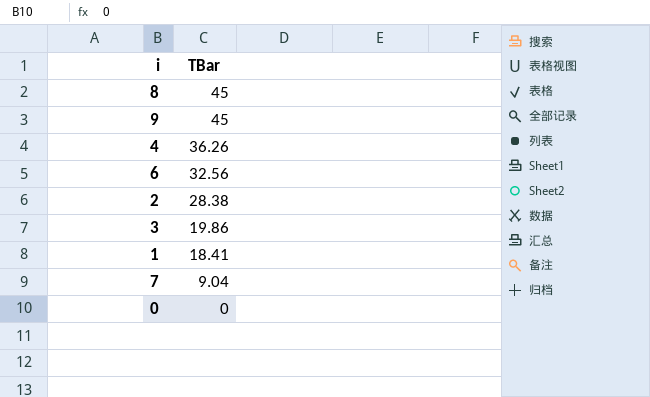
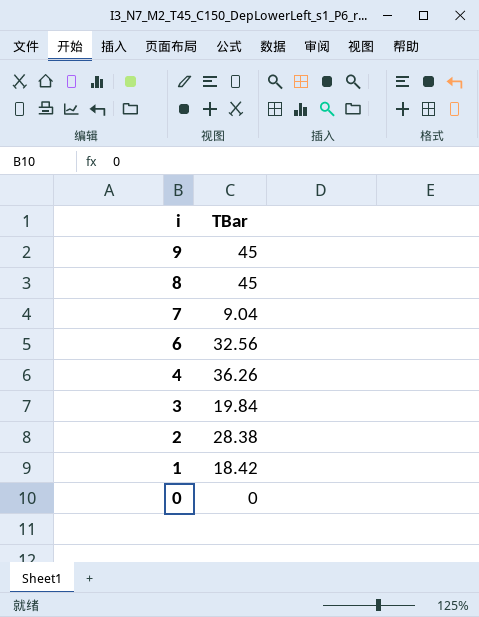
row order: TBar descending -> i descending
3 | TBar: 19.86 -> 19.84
1 | TBar: 18.41 -> 18.42

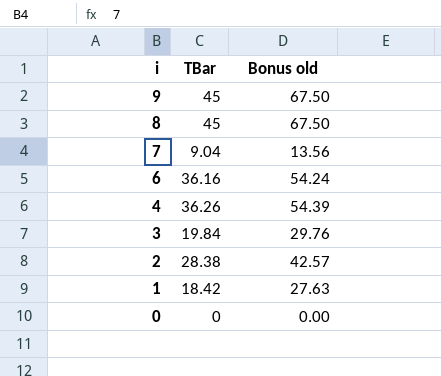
column Bonus old | formula: none -> [TBar] * 1.5
6 | TBar: 32.56 -> 36.16

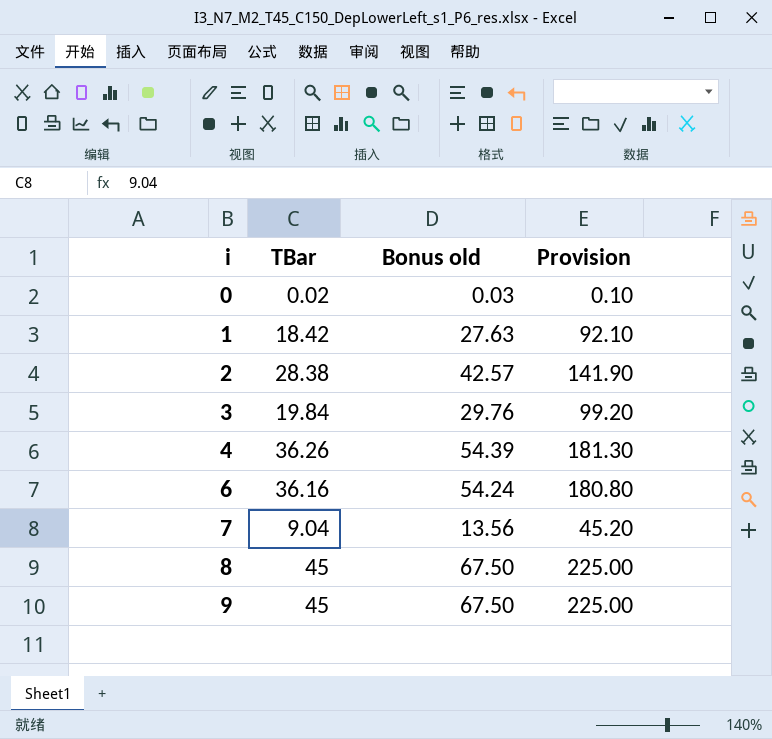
row order: i descending -> i ascending
column Provision | formula: none -> [TBar] * 5
0 | TBar: 0 -> 0.02
0 | Bonus old: 0.00 -> 0.03

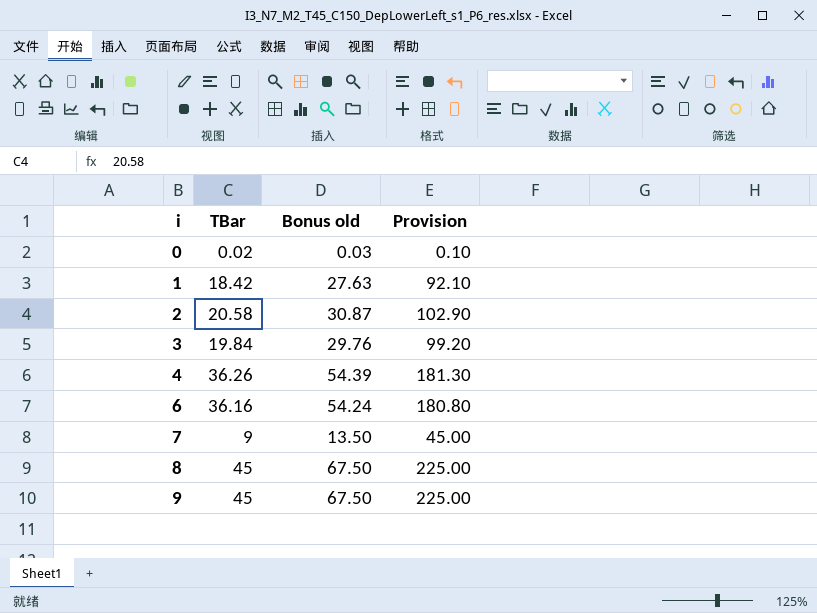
2 | TBar: 28.38 -> 20.58
2 | Bonus old: 42.57 -> 30.87
2 | Provision: 141.90 -> 102.90
7 | TBar: 9.04 -> 9
7 | Bonus old: 13.56 -> 13.50
7 | Provision: 45.20 -> 45.00

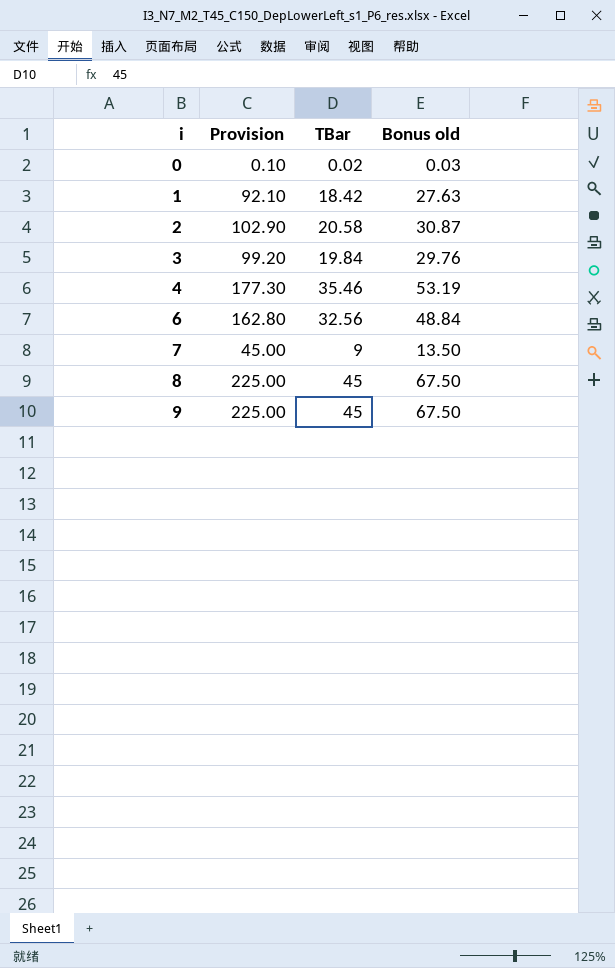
column Provision | position: 4 -> 2
4 | Provision: 181.30 -> 177.30
4 | TBar: 36.26 -> 35.46
4 | Bonus old: 54.39 -> 53.19
6 | Provision: 180.80 -> 162.80
6 | TBar: 36.16 -> 32.56
6 | Bonus old: 54.24 -> 48.84

